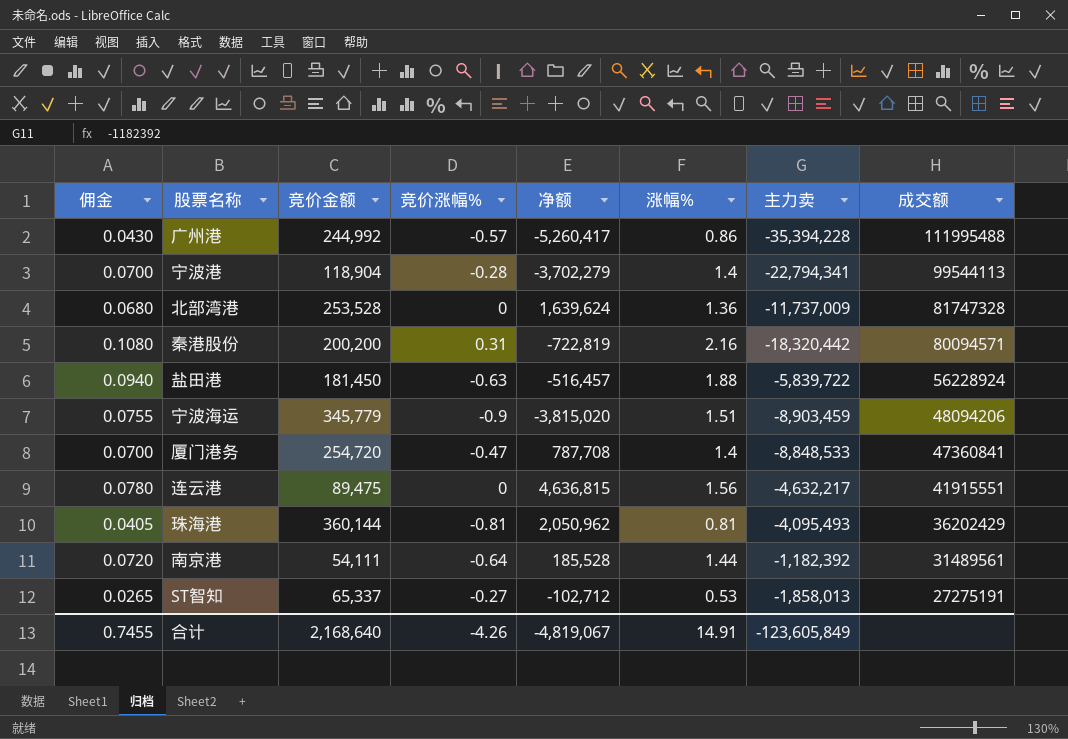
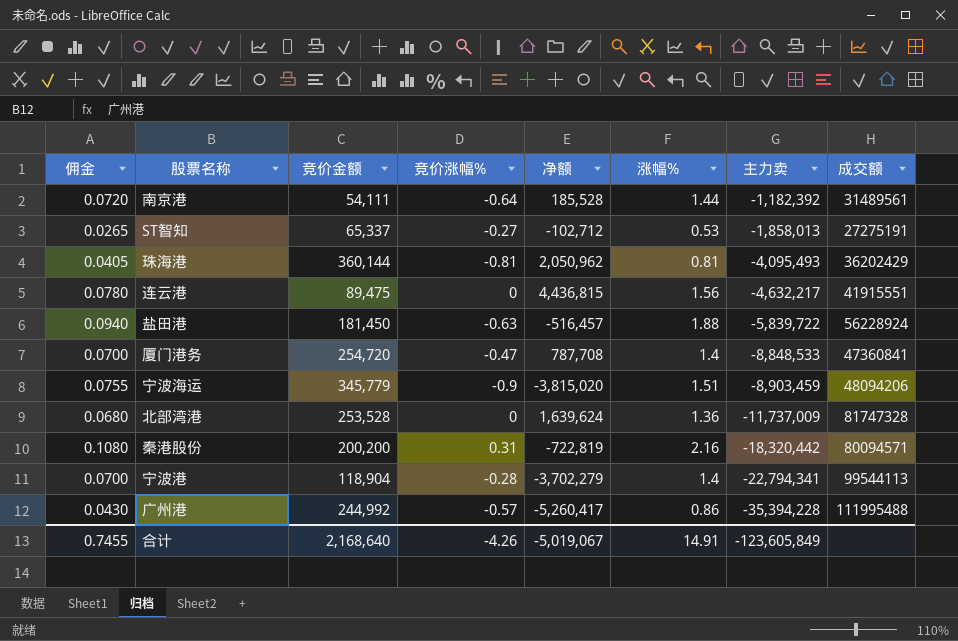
row order: 成交额 descending -> 主力卖 descending
连云港 | 净额: 4,636,815 -> 4,436,815
合计 | 净额: -4,819,067 -> -5,019,067

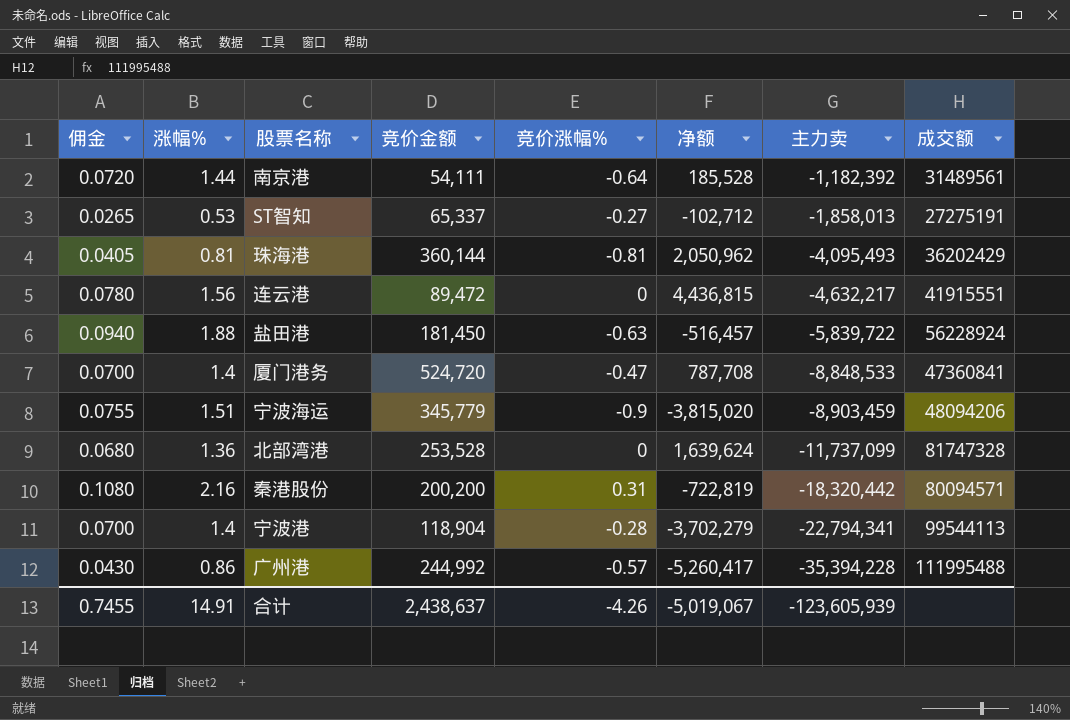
column 涨幅% | position: 6 -> 2
连云港 | 竞价金额: 89,475 -> 89,472
厦门港务 | 竞价金额: 254,720 -> 524,720
北部湾港 | 主力卖: -11,737,009 -> -11,737,099
合计 | 竞价金额: 2,168,640 -> 2,438,637
合计 | 主力卖: -123,605,849 -> -123,605,939

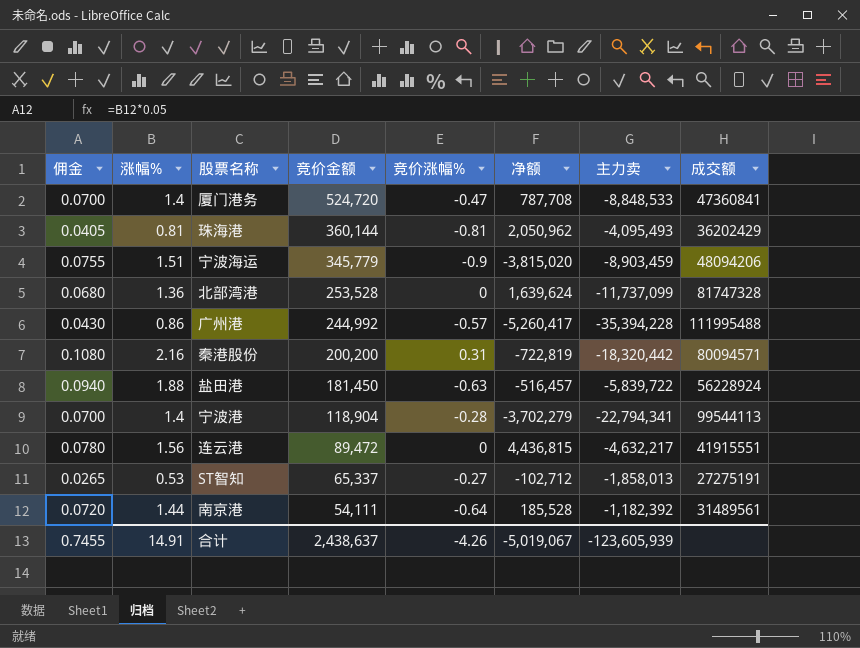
row order: 主力卖 descending -> 竞价金额 descending

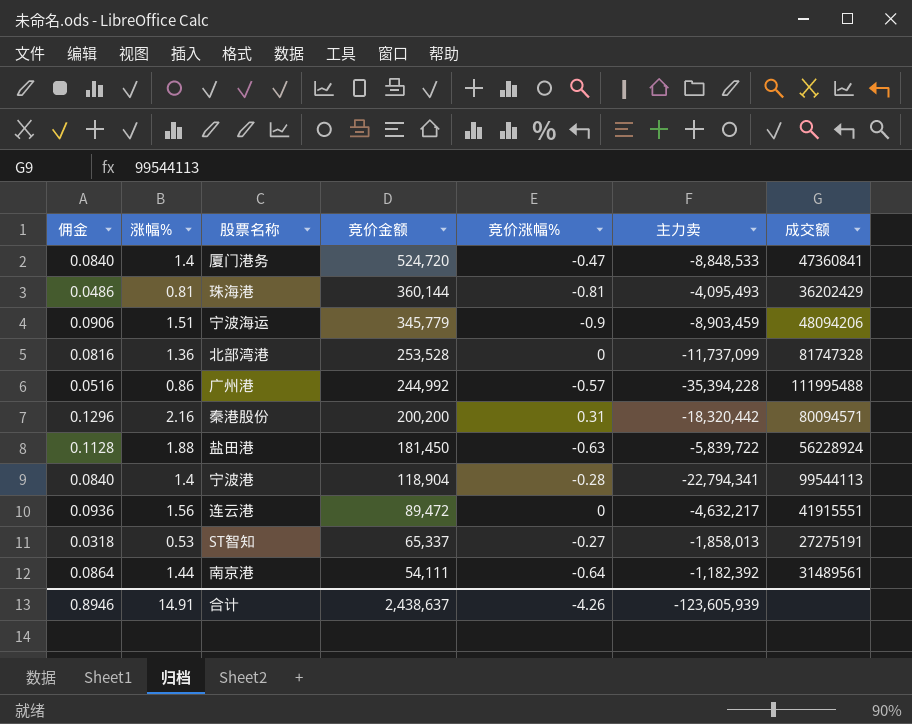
column 净额 | position: 6 -> none
column 佣金 | formula: [涨幅%] * 0.05 -> [涨幅%] * 0.06
合计 | 佣金: 0.7455 -> 0.8946

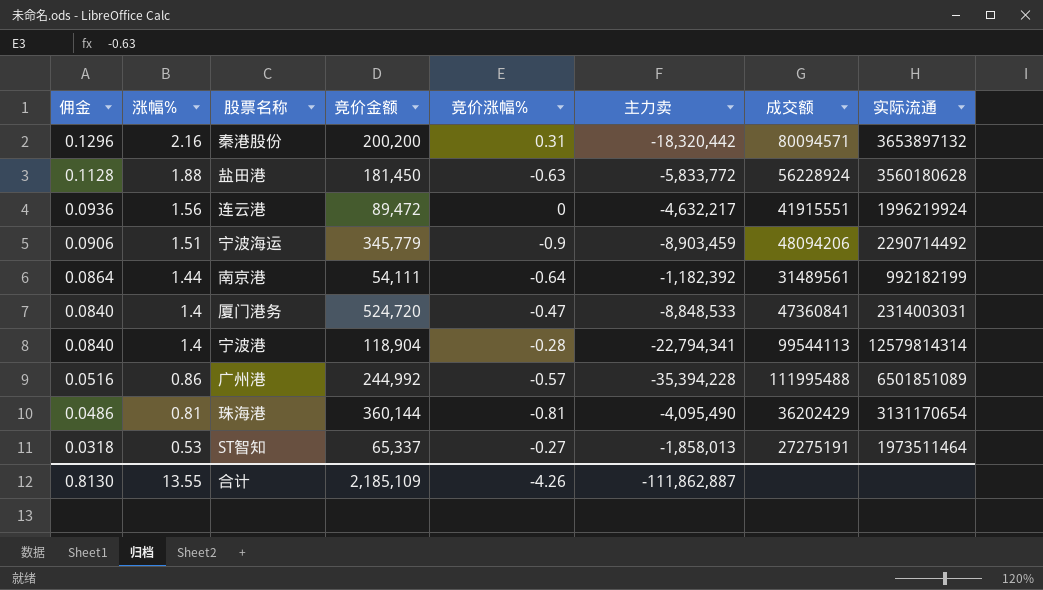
row order: 竞价金额 descending -> 佣金 descending
column 实际流通 | position: none -> 8
row 北部湾港: 0.0816 | 1.36 | 253,528 | 0 | -11,737,099 | 81747328 -> none
盐田港 | 主力卖: -5,839,722 -> -5,833,772
珠海港 | 主力卖: -4,095,493 -> -4,095,490
合计 | 佣金: 0.8946 -> 0.8130
合计 | 涨幅%: 14.91 -> 13.55
合计 | 竞价金额: 2,438,637 -> 2,185,109
合计 | 主力卖: -123,605,939 -> -111,862,887

